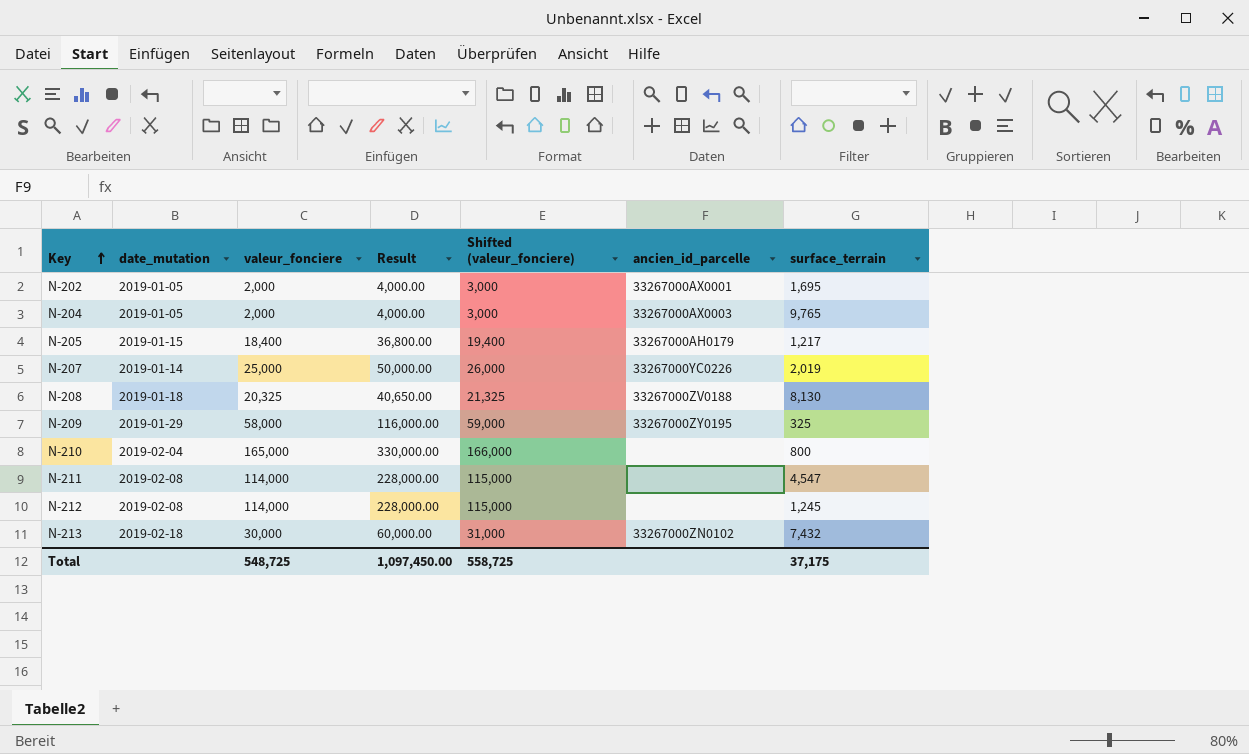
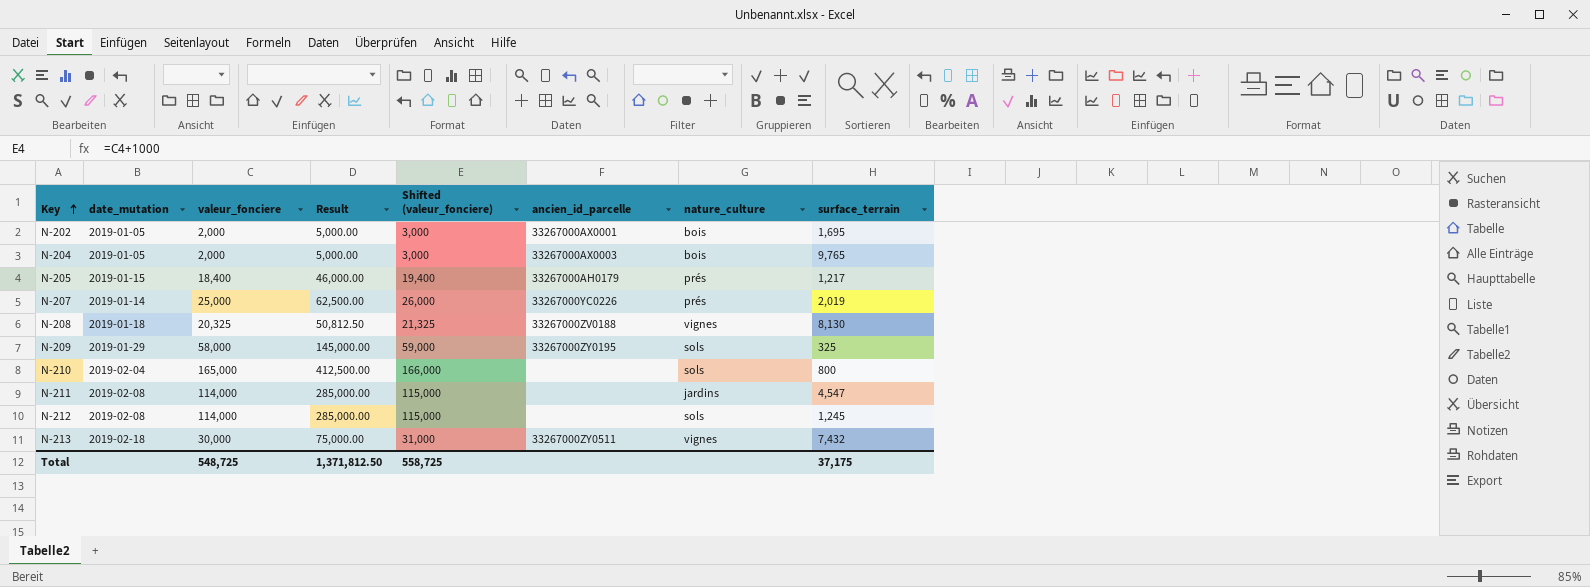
column Result | formula: [valeur_fonciere] * 2 -> [valeur_fonciere] * 2.5
column nature_culture | position: none -> 7
N-213 | ancien_id_parcelle: 33267000ZN0102 -> 33267000ZY0511
Total | Result: 1,097,450.00 -> 1,371,812.50

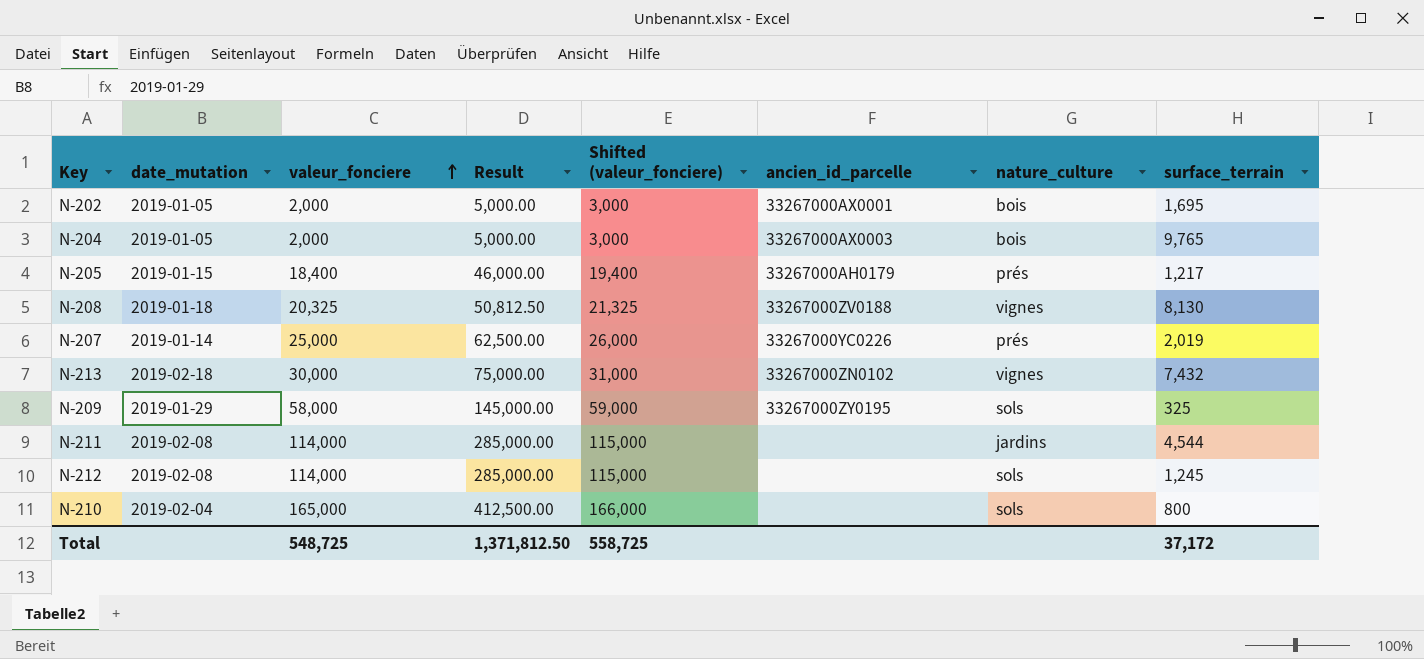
row order: Key ascending -> valeur_fonciere ascending
N-213 | ancien_id_parcelle: 33267000ZY0511 -> 33267000ZN0102
N-211 | surface_terrain: 4,547 -> 4,544
Total | surface_terrain: 37,175 -> 37,172

